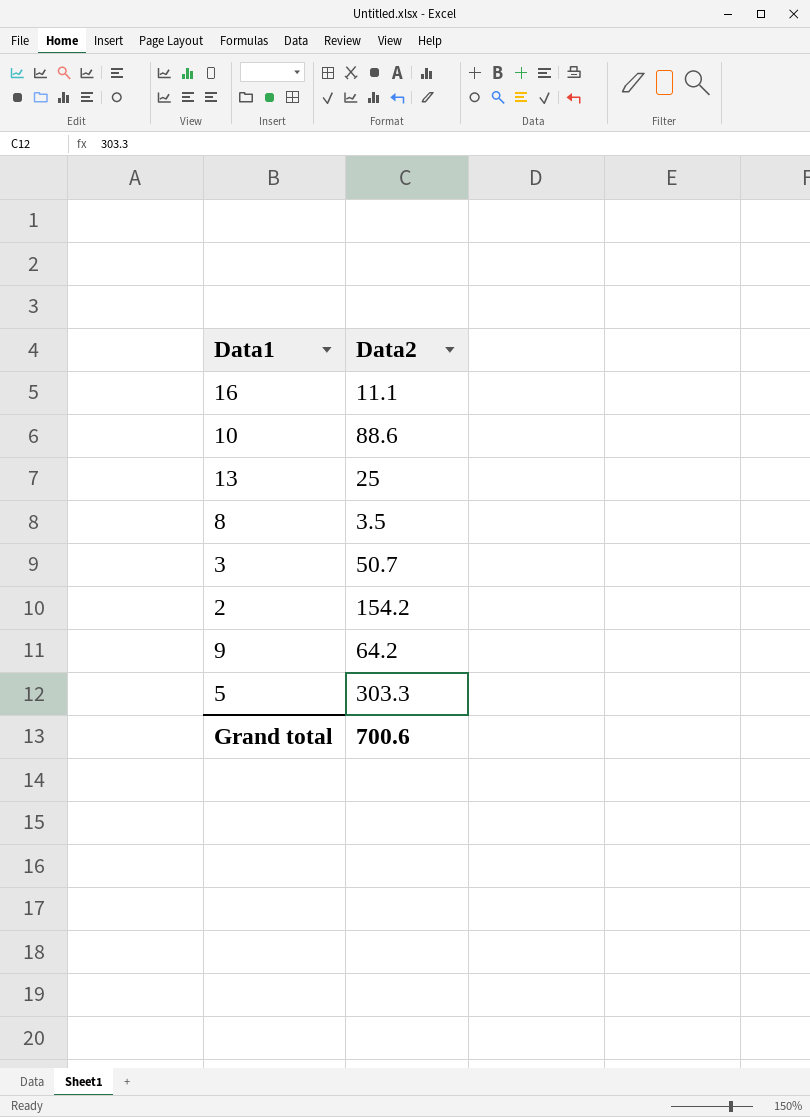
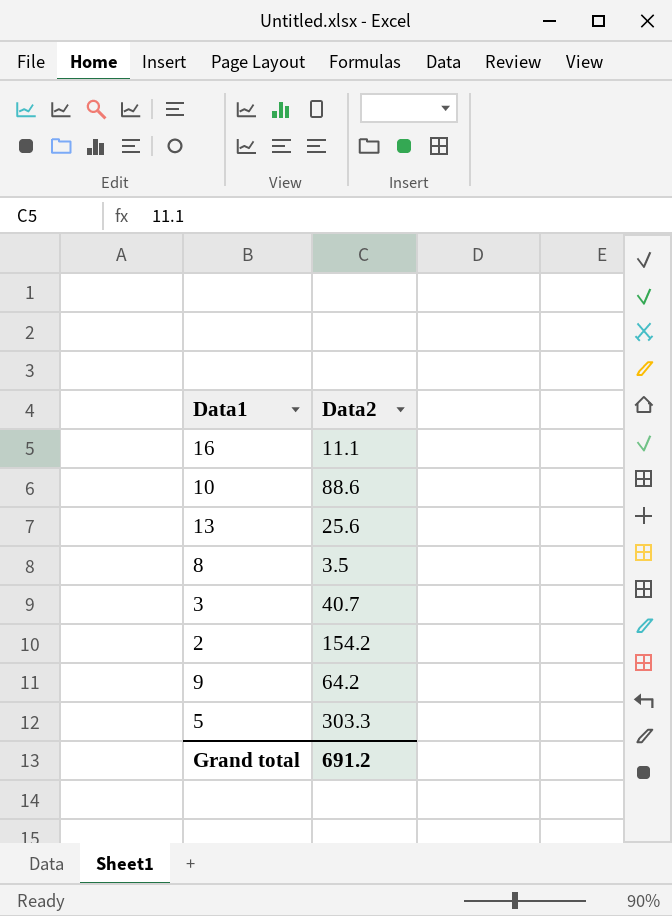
13 | Data2: 25 -> 25.6
3 | Data2: 50.7 -> 40.7
Grand total | Data2: 700.6 -> 691.2

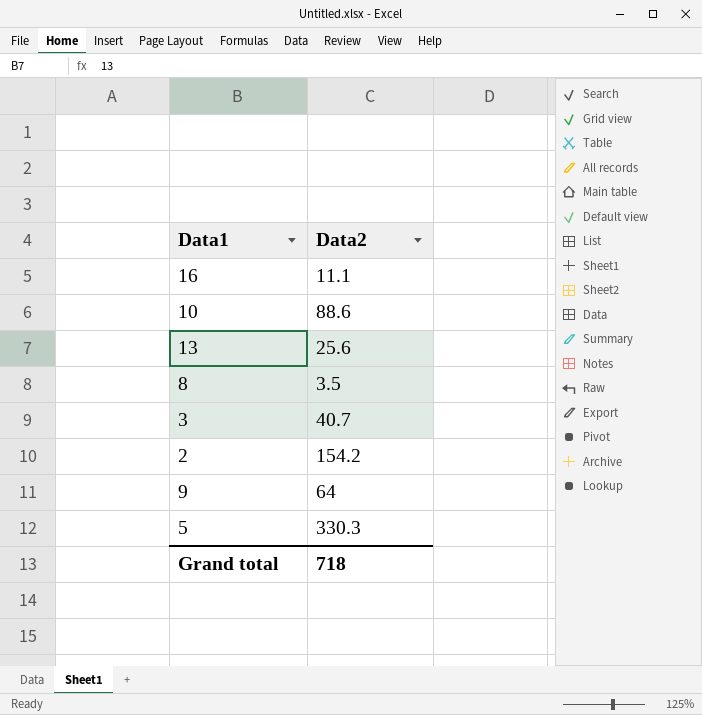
9 | Data2: 64.2 -> 64
5 | Data2: 303.3 -> 330.3
Grand total | Data2: 691.2 -> 718

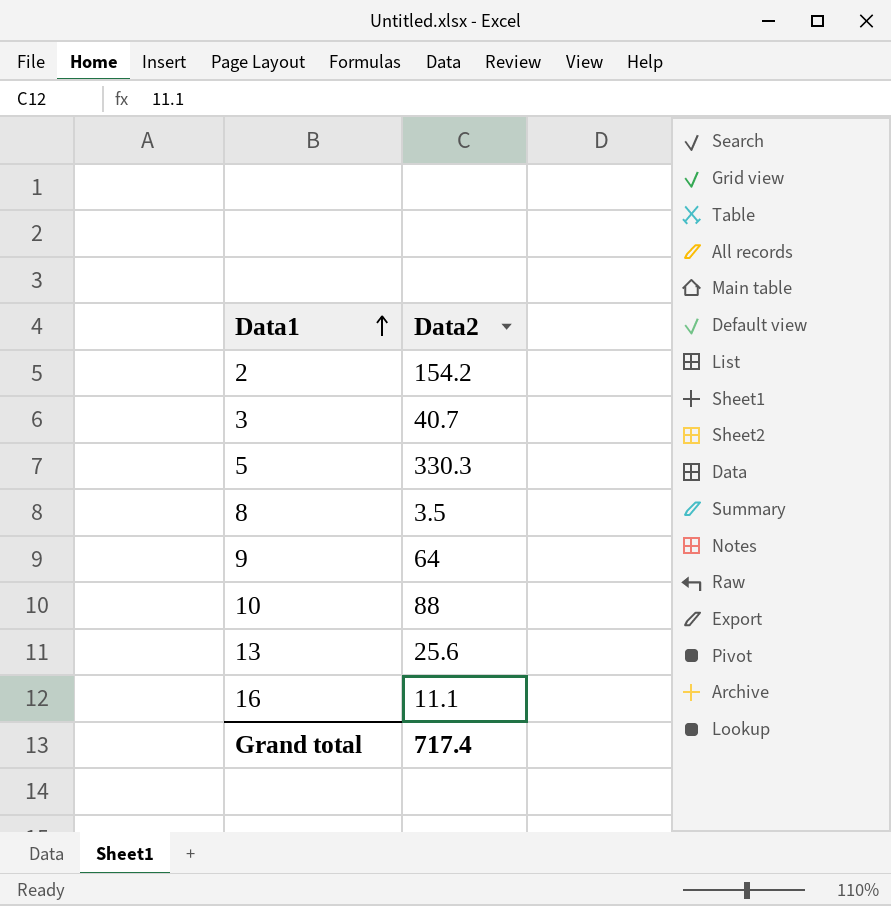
row order: none -> Data1 ascending
10 | Data2: 88.6 -> 88
Grand total | Data2: 718 -> 717.4

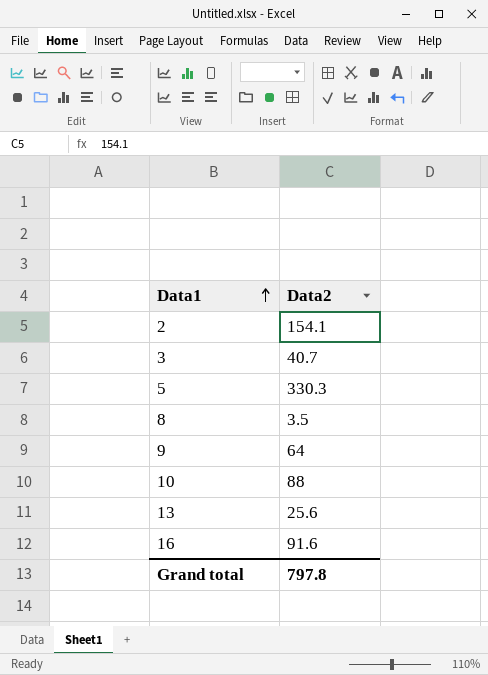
2 | Data2: 154.2 -> 154.1
16 | Data2: 11.1 -> 91.6
Grand total | Data2: 717.4 -> 797.8

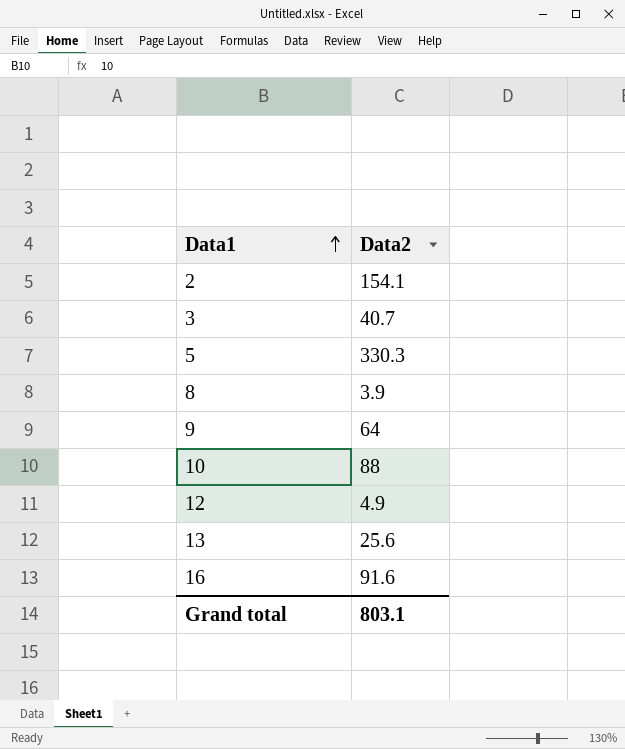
8 | Data2: 3.5 -> 3.9
row 12: none -> 4.9
Grand total | Data2: 797.8 -> 803.1

